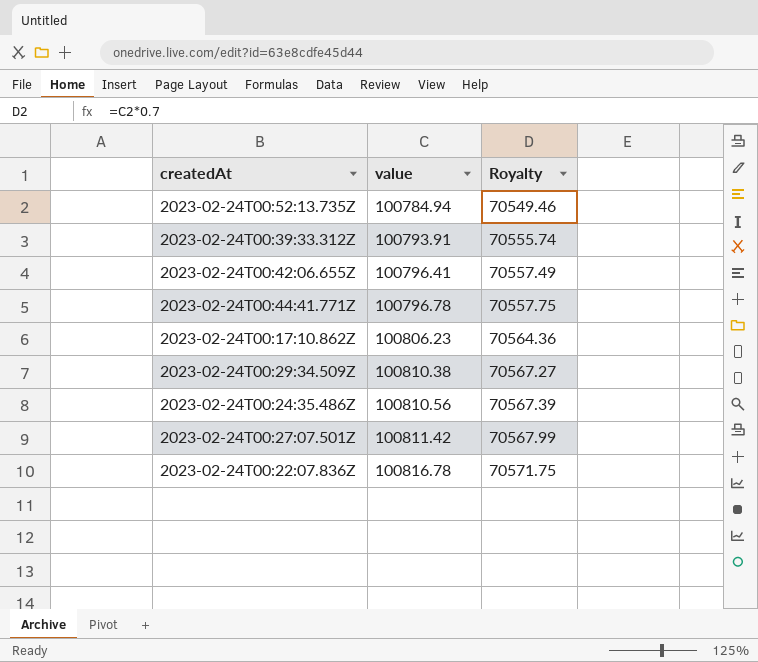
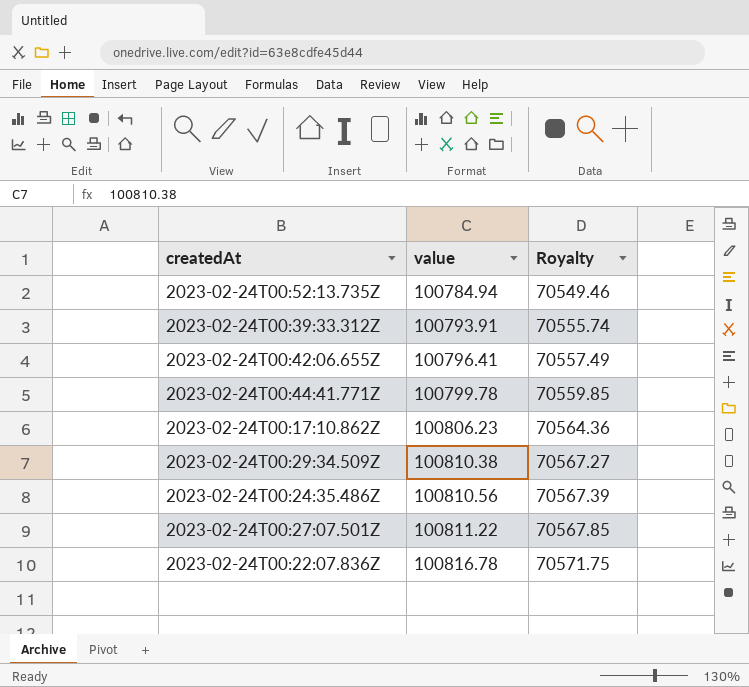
2023-02-24T00:44:41.771Z | value: 100796.78 -> 100799.78
2023-02-24T00:44:41.771Z | Royalty: 70557.75 -> 70559.85
2023-02-24T00:27:07.501Z | value: 100811.42 -> 100811.22
2023-02-24T00:27:07.501Z | Royalty: 70567.99 -> 70567.85

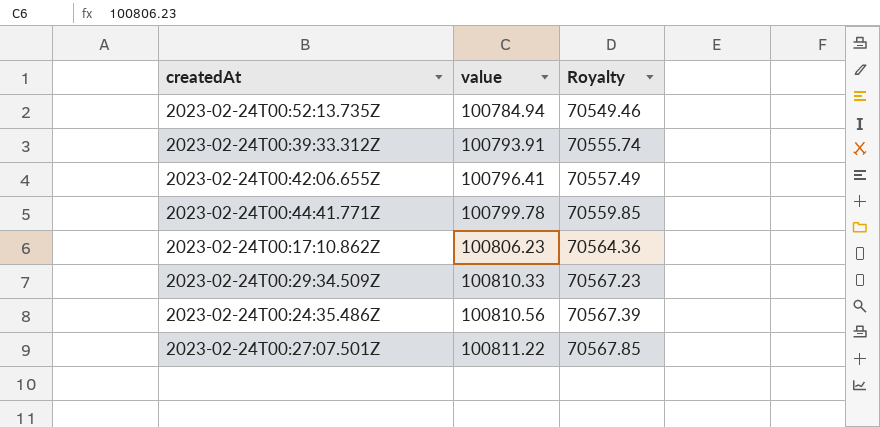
row 2023-02-24T00:22:07.836Z: 100816.78 | 70571.75 -> none
2023-02-24T00:29:34.509Z | value: 100810.38 -> 100810.33
2023-02-24T00:29:34.509Z | Royalty: 70567.27 -> 70567.23

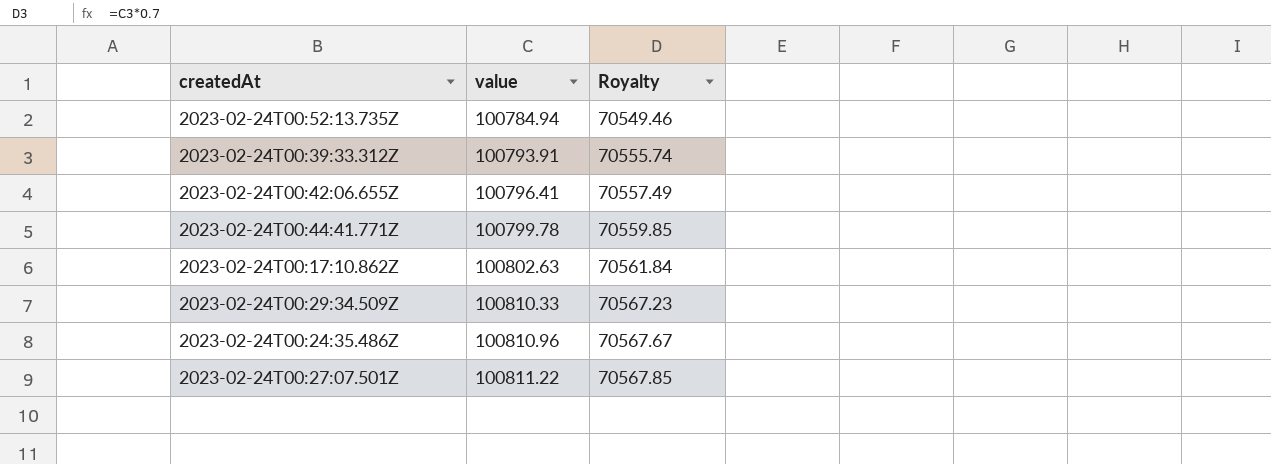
2023-02-24T00:17:10.862Z | value: 100806.23 -> 100802.63
2023-02-24T00:17:10.862Z | Royalty: 70564.36 -> 70561.84
2023-02-24T00:24:35.486Z | value: 100810.56 -> 100810.96
2023-02-24T00:24:35.486Z | Royalty: 70567.39 -> 70567.67

